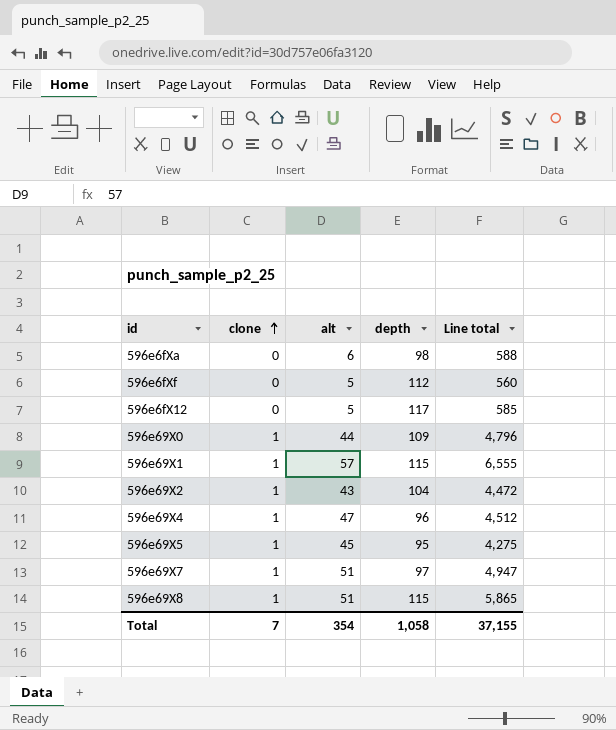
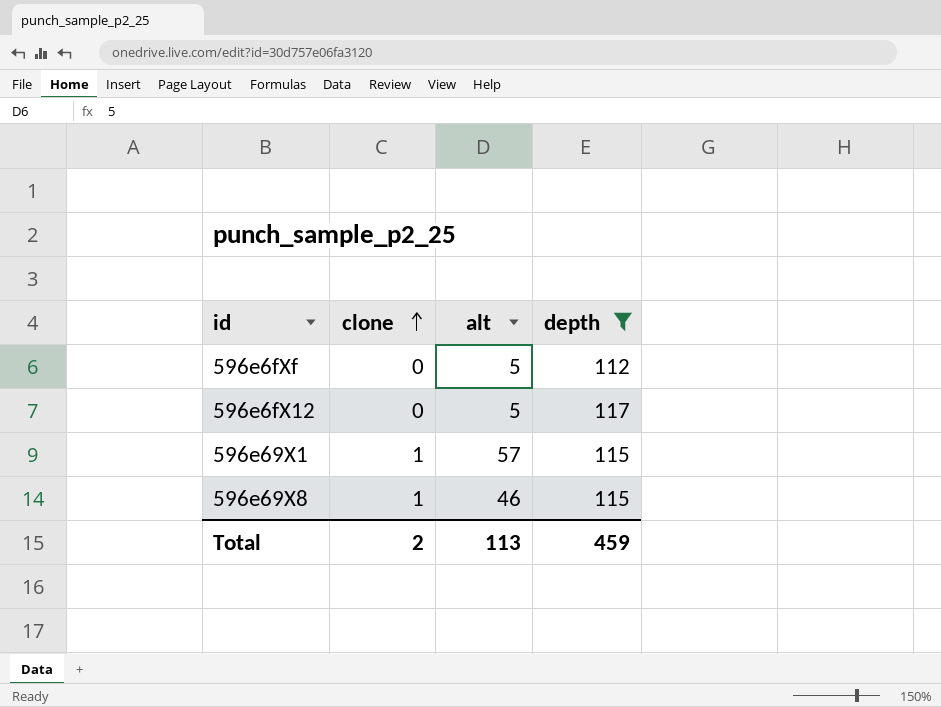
filter: none -> depth >= 112
column Line total | formula: [alt] * [depth] -> none
596e69X8 | alt: 51 -> 46
Total | clone: 7 -> 2
Total | alt: 354 -> 113
Total | depth: 1,058 -> 459

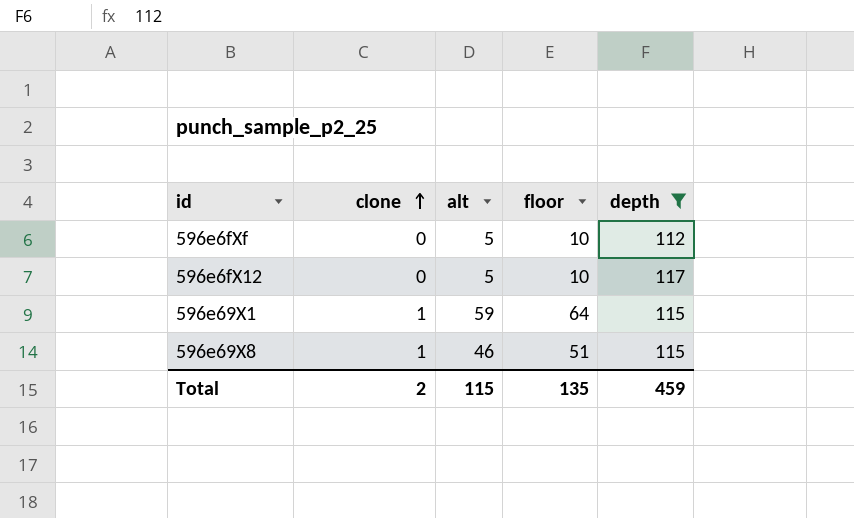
column floor | formula: none -> [alt] + 5
596e69X1 | alt: 57 -> 59
Total | alt: 113 -> 115

